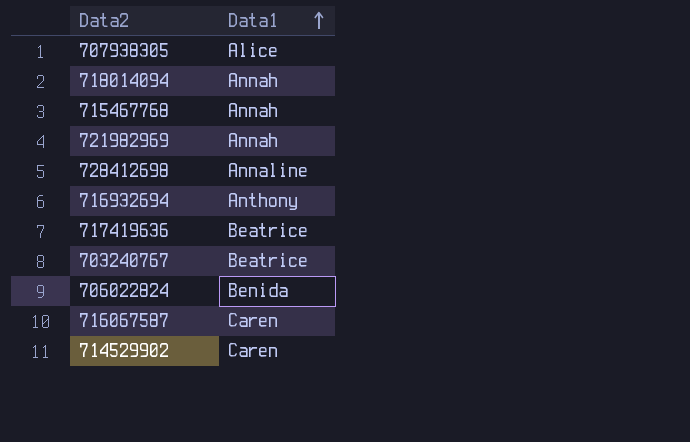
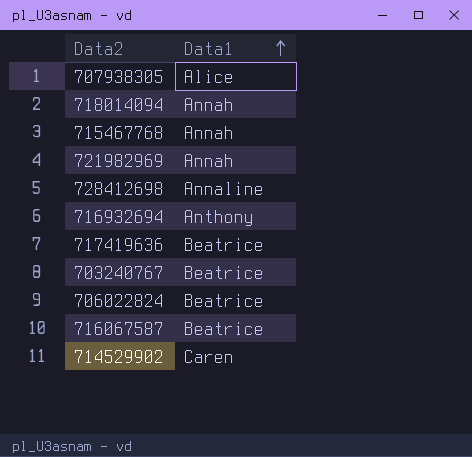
706022824 | Data1: Benida -> Beatrice
716067587 | Data1: Caren -> Beatrice

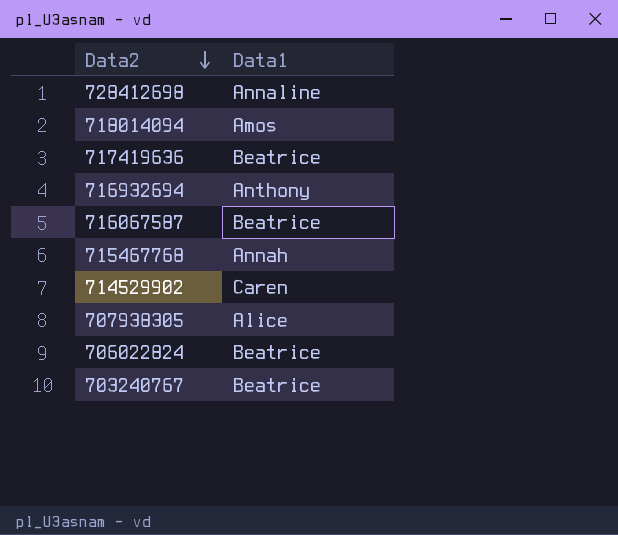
row order: Data1 ascending -> Data2 descending
row 721982969: Annah -> none
718014094 | Data1: Annah -> Amos

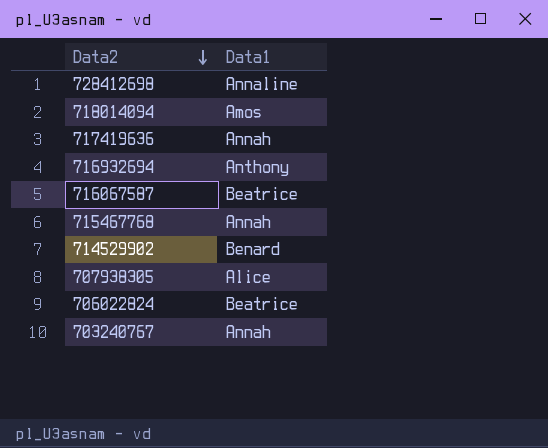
717419636 | Data1: Beatrice -> Annah
714529902 | Data1: Caren -> Benard
703240767 | Data1: Beatrice -> Annah

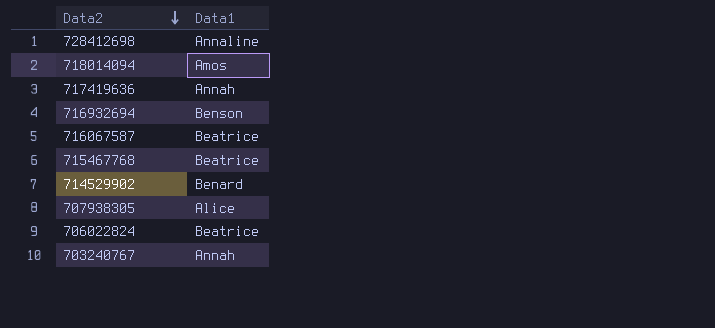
716932694 | Data1: Anthony -> Benson
715467768 | Data1: Annah -> Beatrice

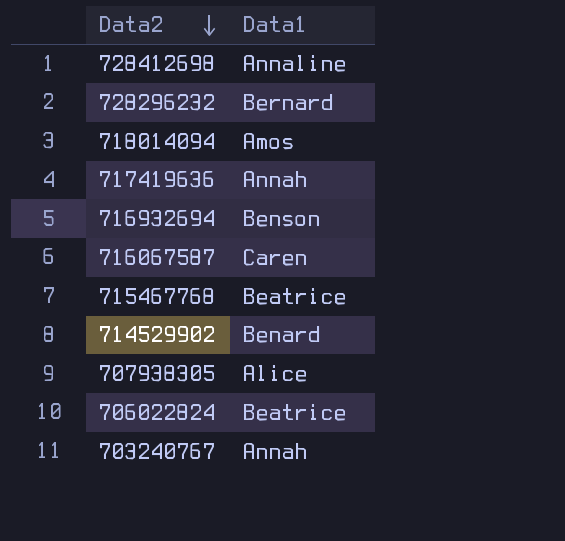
row 728296232: none -> Bernard
716067587 | Data1: Beatrice -> Caren

